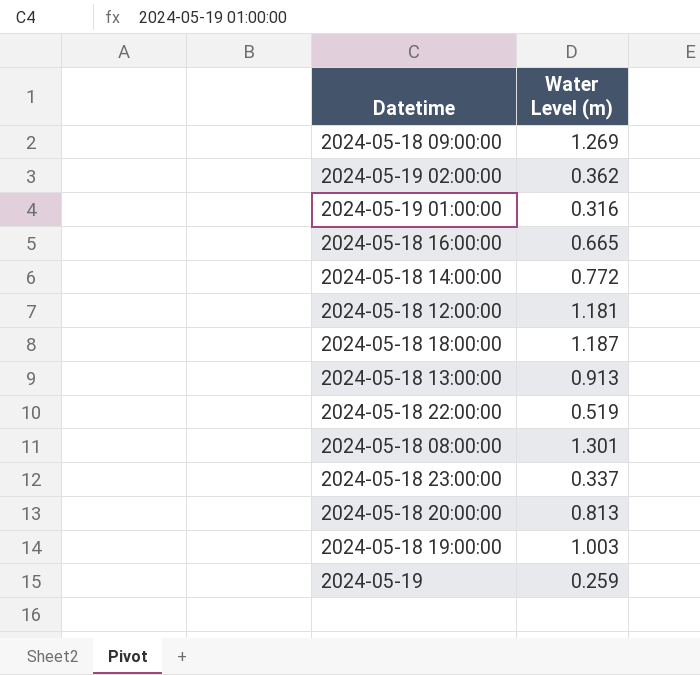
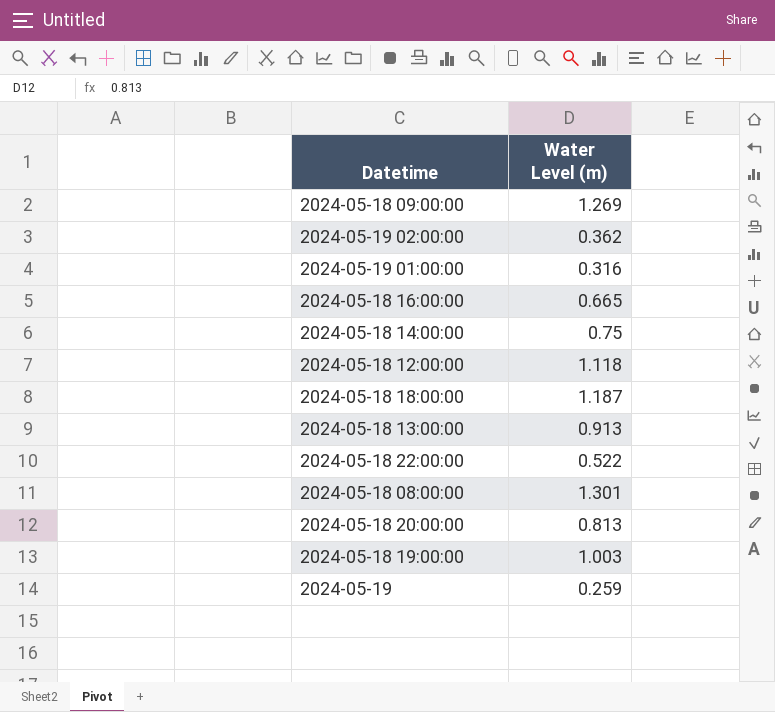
row 2024-05-18 23:00:00: 0.337 -> none
2024-05-18 14:00:00 | Water Level (m): 0.772 -> 0.75
2024-05-18 12:00:00 | Water Level (m): 1.181 -> 1.118
2024-05-18 22:00:00 | Water Level (m): 0.519 -> 0.522

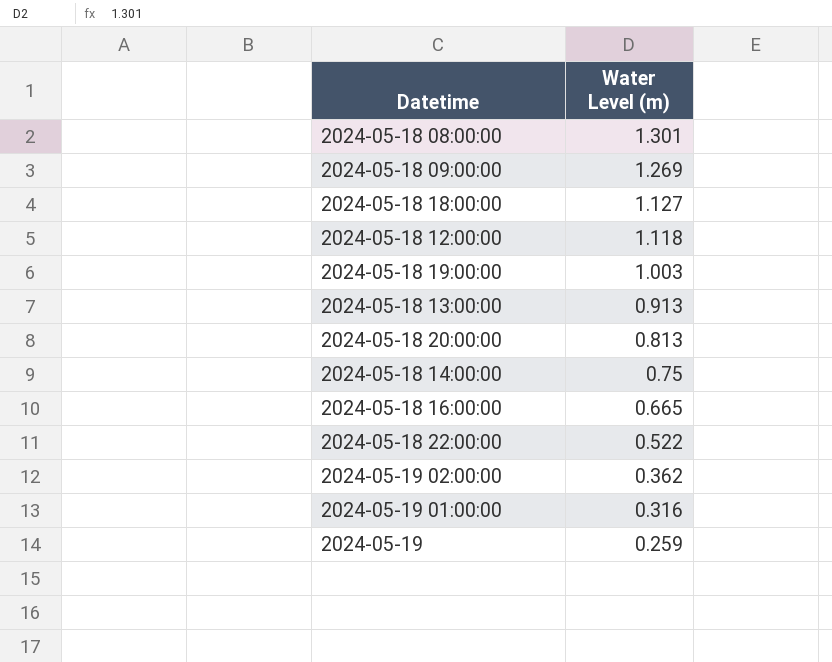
row order: none -> Water Level (m) descending
2024-05-18 18:00:00 | Water Level (m): 1.187 -> 1.127

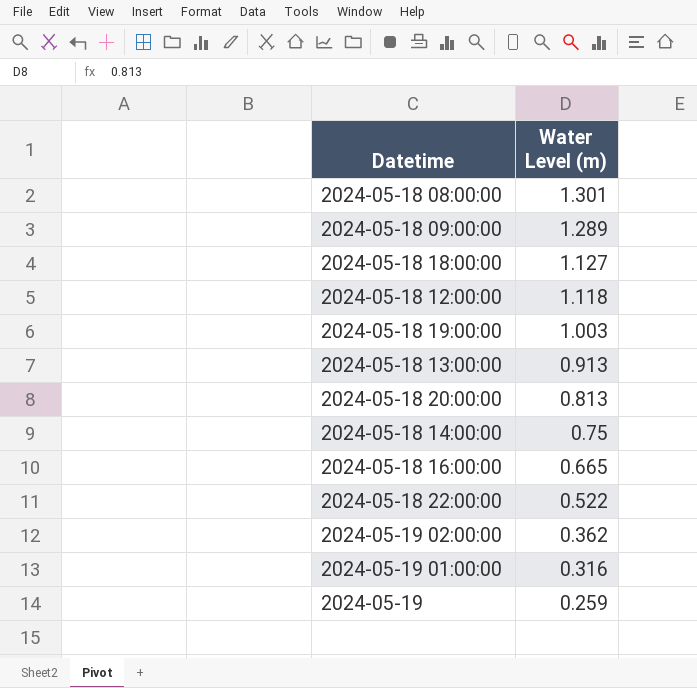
2024-05-18 09:00:00 | Water Level (m): 1.269 -> 1.289

